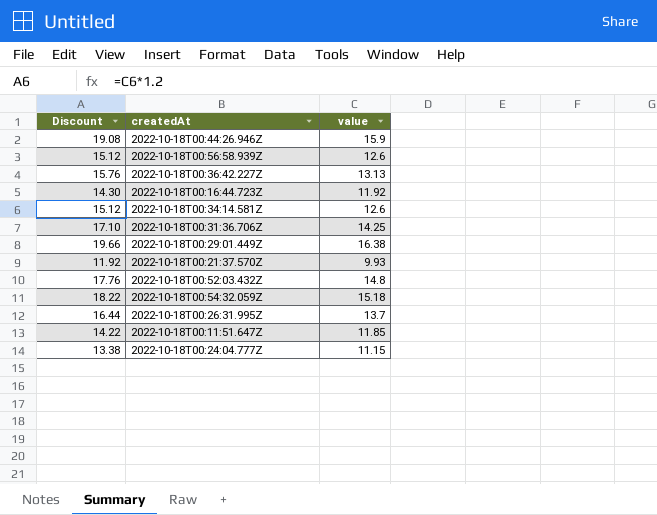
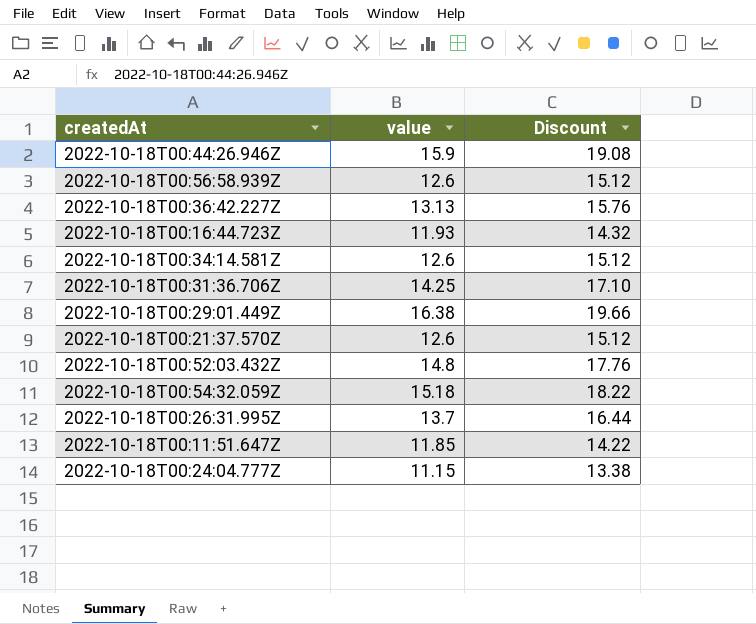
column Discount | position: 1 -> 3
2022-10-18T00:16:44.723Z | value: 11.92 -> 11.93
2022-10-18T00:16:44.723Z | Discount: 14.30 -> 14.32
2022-10-18T00:21:37.570Z | value: 9.93 -> 12.6
2022-10-18T00:21:37.570Z | Discount: 11.92 -> 15.12

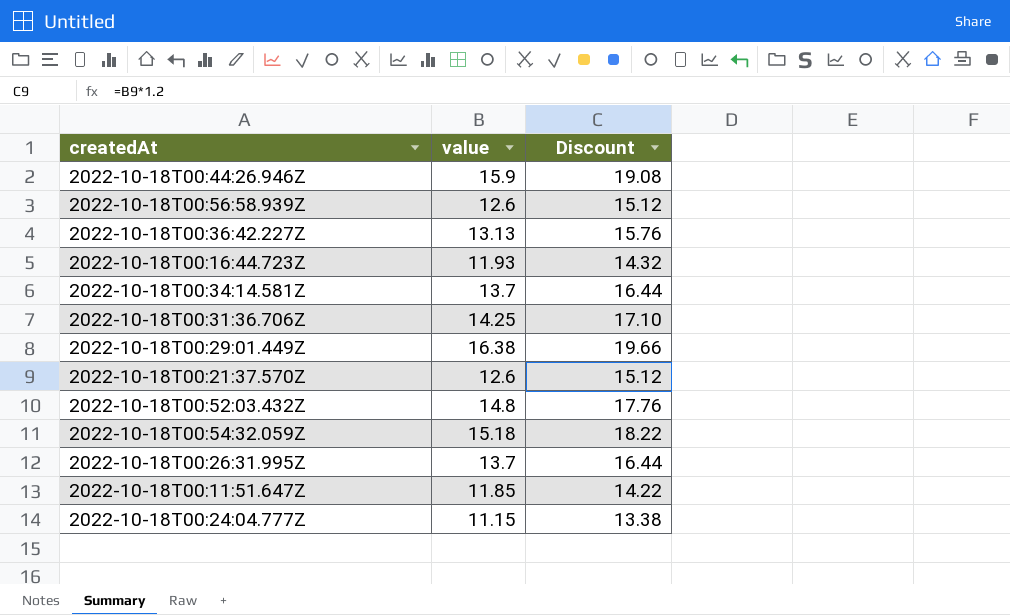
2022-10-18T00:34:14.581Z | value: 12.6 -> 13.7
2022-10-18T00:34:14.581Z | Discount: 15.12 -> 16.44

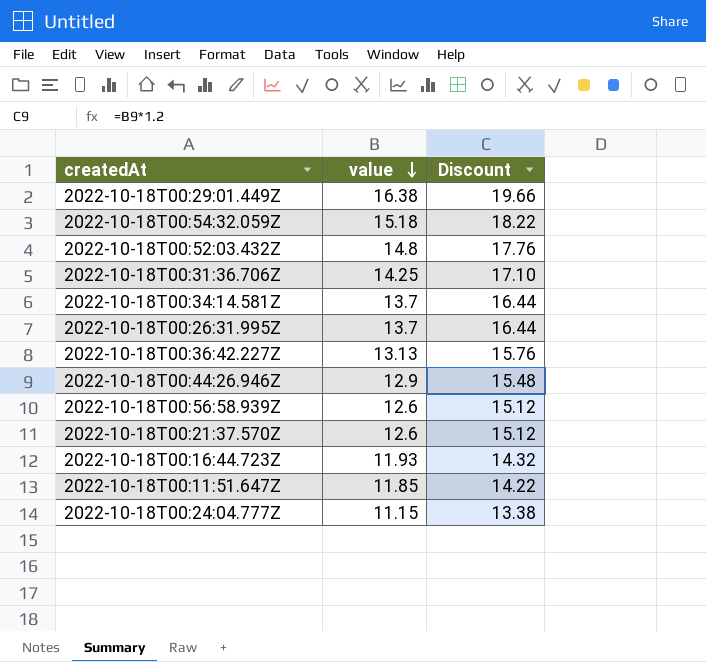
row order: none -> value descending
2022-10-18T00:44:26.946Z | value: 15.9 -> 12.9
2022-10-18T00:44:26.946Z | Discount: 19.08 -> 15.48

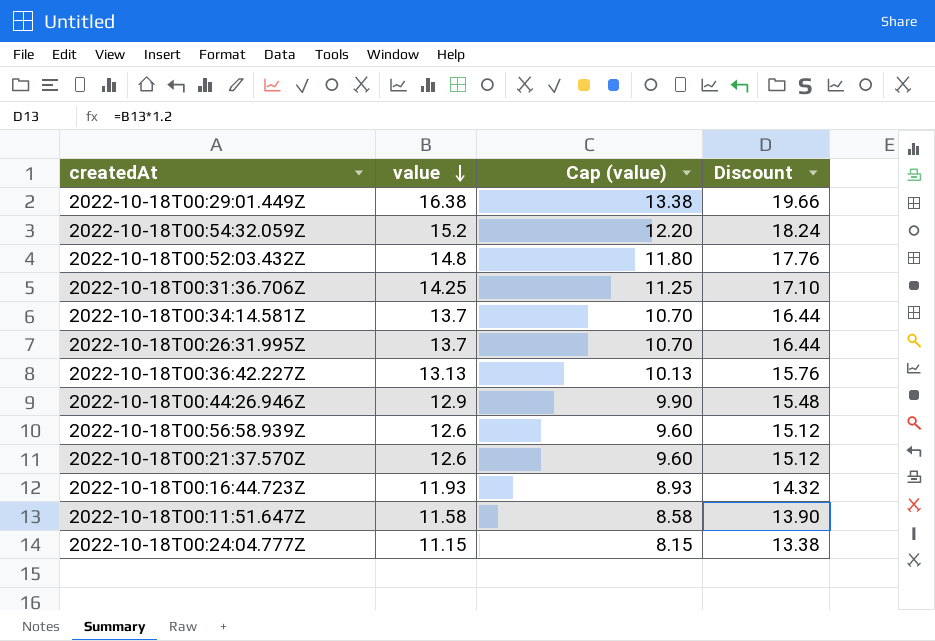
column Cap (value) | formula: none -> [value] - 3
2022-10-18T00:54:32.059Z | value: 15.18 -> 15.2
2022-10-18T00:54:32.059Z | Discount: 18.22 -> 18.24
2022-10-18T00:11:51.647Z | value: 11.85 -> 11.58
2022-10-18T00:11:51.647Z | Discount: 14.22 -> 13.90

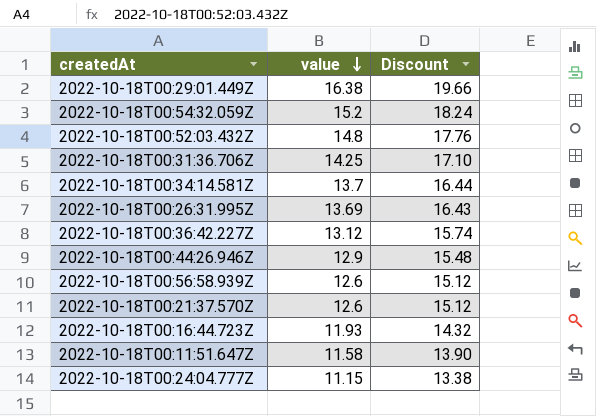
column Cap (value) | formula: [value] - 3 -> none
2022-10-18T00:26:31.995Z | value: 13.7 -> 13.69
2022-10-18T00:26:31.995Z | Discount: 16.44 -> 16.43
2022-10-18T00:36:42.227Z | value: 13.13 -> 13.12
2022-10-18T00:36:42.227Z | Discount: 15.76 -> 15.74

